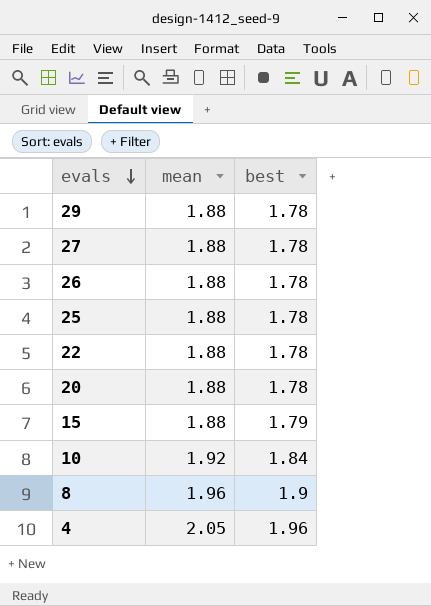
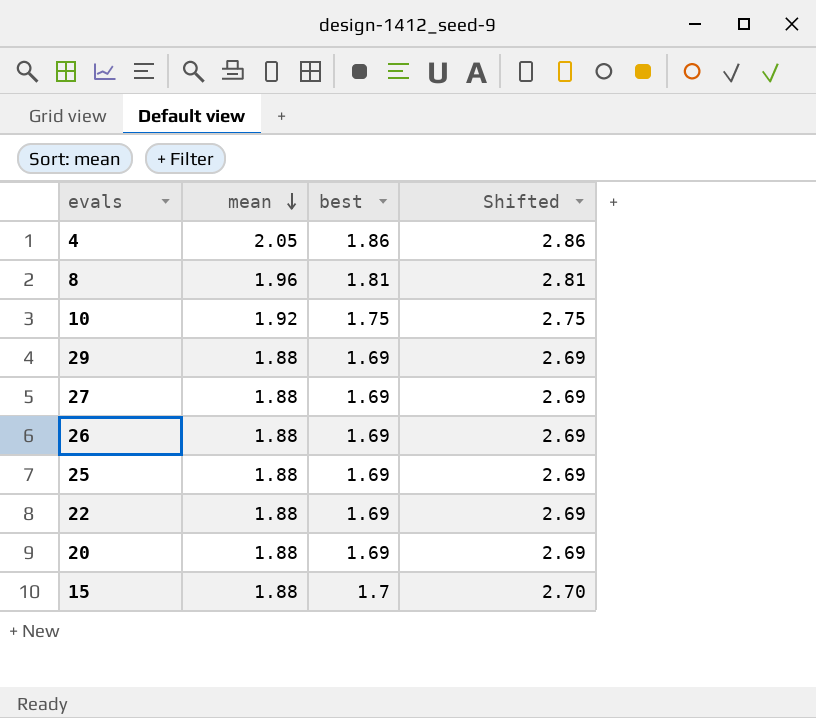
row order: evals descending -> mean descending
column Shifted | formula: none -> [best] + 1
4 | best: 1.96 -> 1.86
8 | best: 1.9 -> 1.81
10 | best: 1.84 -> 1.75
29 | best: 1.78 -> 1.69
27 | best: 1.78 -> 1.69
26 | best: 1.78 -> 1.69
25 | best: 1.78 -> 1.69
22 | best: 1.78 -> 1.69
20 | best: 1.78 -> 1.69
15 | best: 1.79 -> 1.7

